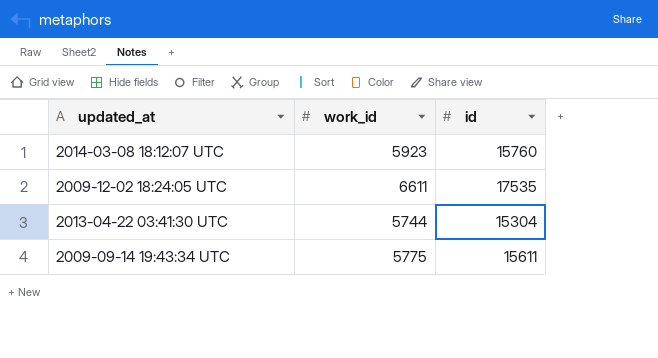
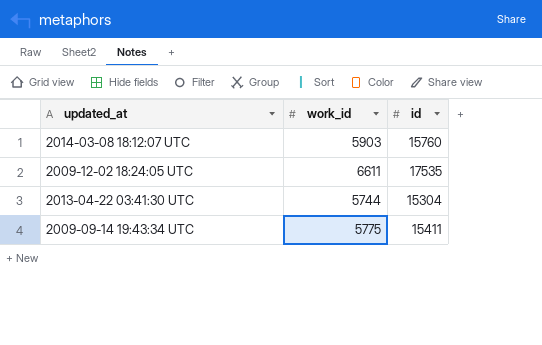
2014-03-08 18:12:07 UTC | work_id: 5923 -> 5903
2009-09-14 19:43:34 UTC | id: 15611 -> 15411

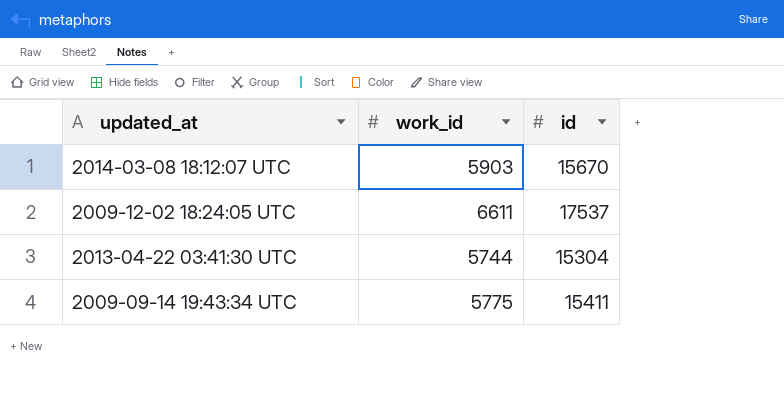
2014-03-08 18:12:07 UTC | id: 15760 -> 15670
2009-12-02 18:24:05 UTC | id: 17535 -> 17537

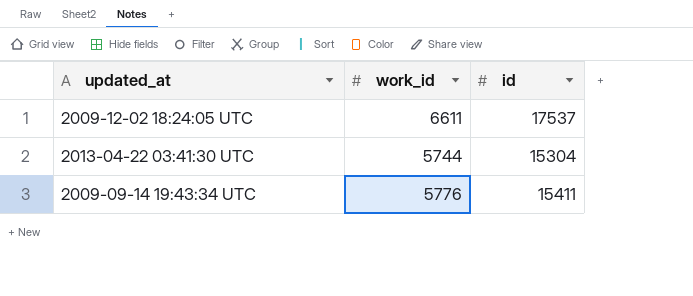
row 2014-03-08 18:12:07 UTC: 5903 | 15670 -> none
2009-09-14 19:43:34 UTC | work_id: 5775 -> 5776

